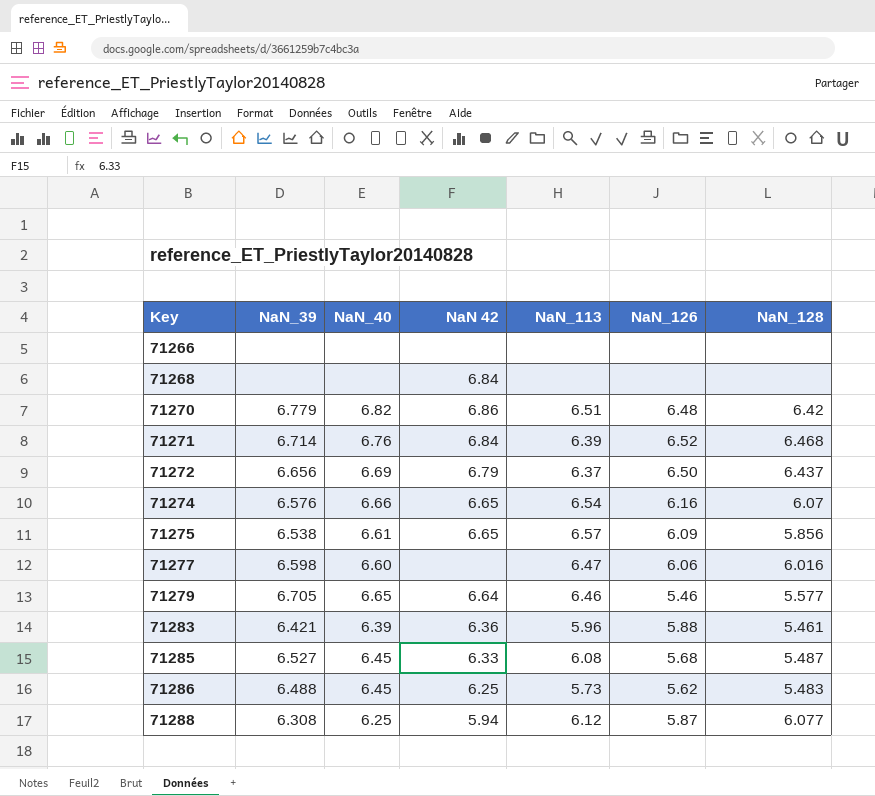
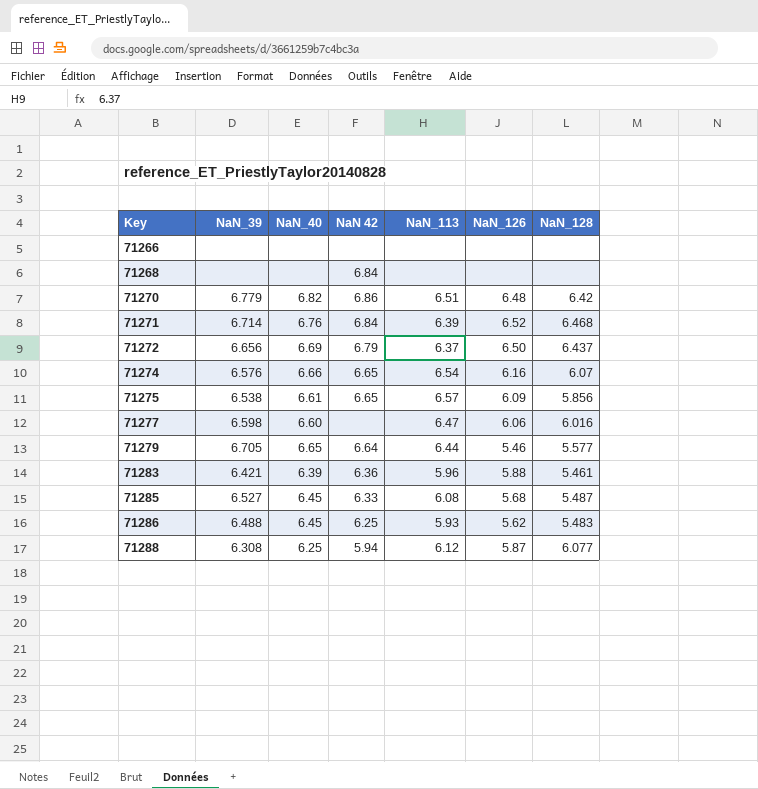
71279 | NaN_113: 6.46 -> 6.44
71286 | NaN_113: 5.73 -> 5.93

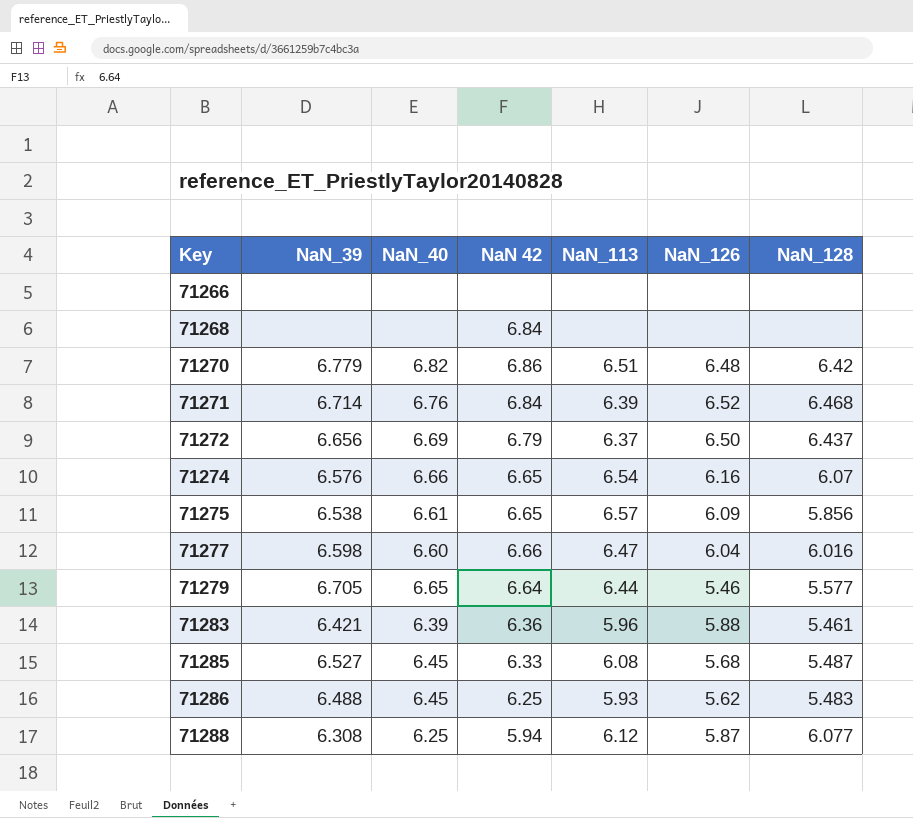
71277 | NaN 42: none -> 6.66
71277 | NaN_126: 6.06 -> 6.04

